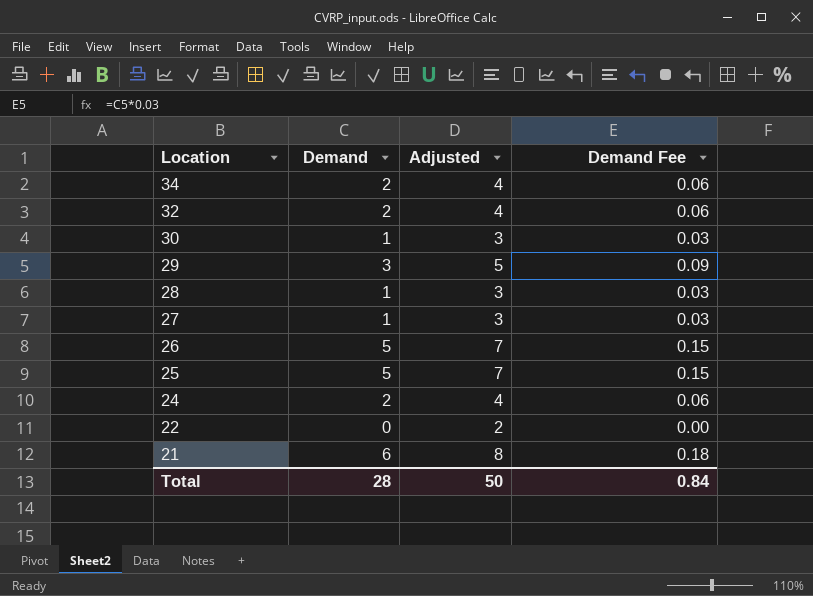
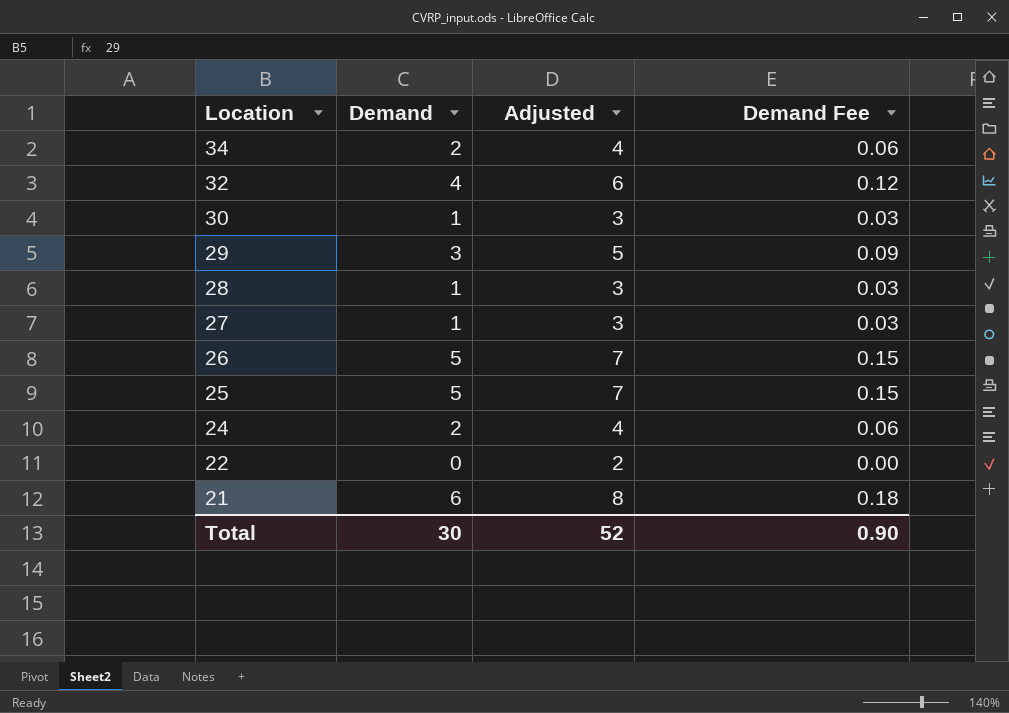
32 | Demand: 2 -> 4
32 | Adjusted: 4 -> 6
32 | Demand Fee: 0.06 -> 0.12
Total | Demand: 28 -> 30
Total | Adjusted: 50 -> 52
Total | Demand Fee: 0.84 -> 0.90

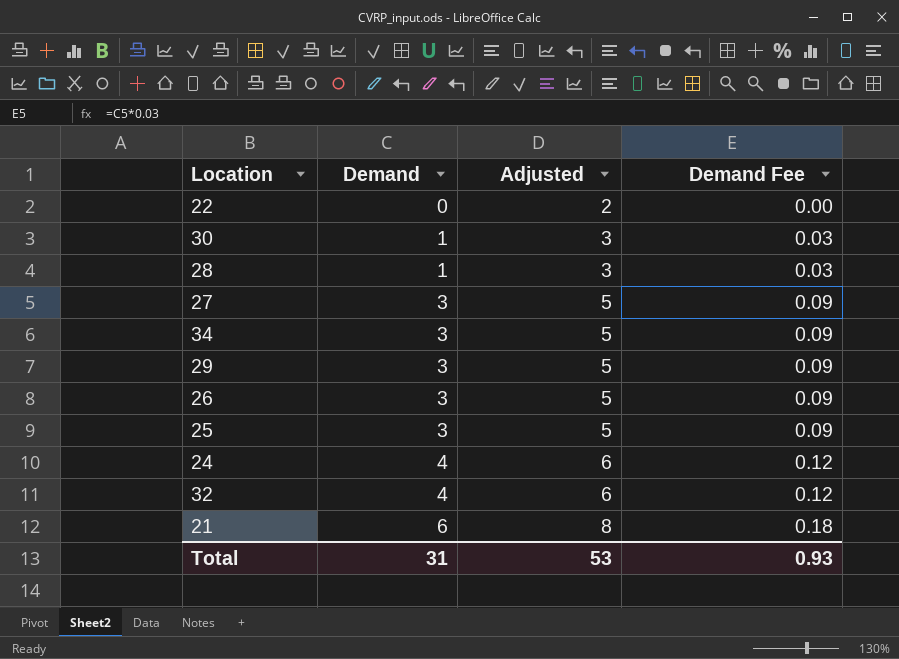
row order: Location descending -> Demand ascending
27 | Demand: 1 -> 3
27 | Adjusted: 3 -> 5
27 | Demand Fee: 0.03 -> 0.09
34 | Demand: 2 -> 3
34 | Adjusted: 4 -> 5
34 | Demand Fee: 0.06 -> 0.09
26 | Demand: 5 -> 3
26 | Adjusted: 7 -> 5
26 | Demand Fee: 0.15 -> 0.09
25 | Demand: 5 -> 3
25 | Adjusted: 7 -> 5
25 | Demand Fee: 0.15 -> 0.09
24 | Demand: 2 -> 4
24 | Adjusted: 4 -> 6
24 | Demand Fee: 0.06 -> 0.12
Total | Demand: 30 -> 31
Total | Adjusted: 52 -> 53
Total | Demand Fee: 0.90 -> 0.93

